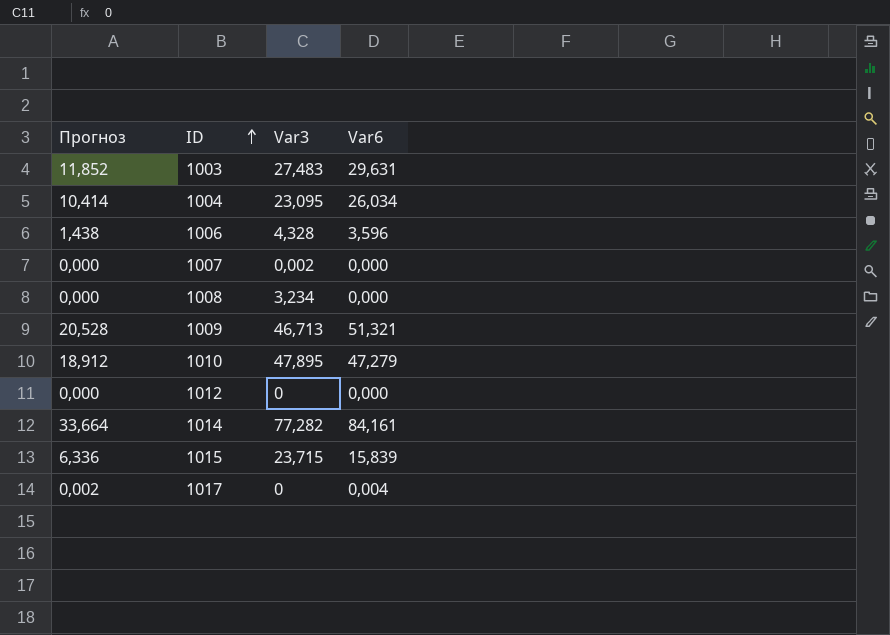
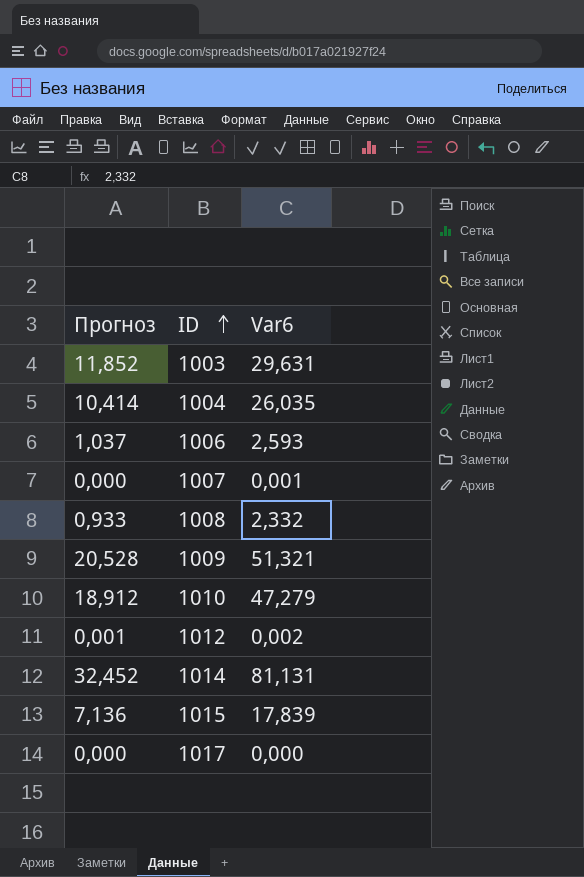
column Var3 | position: 3 -> none
1004 | Var6: 26,034 -> 26,035
1006 | Прогноз: 1,438 -> 1,037
1006 | Var6: 3,596 -> 2,593
1007 | Var6: 0,000 -> 0,001
1008 | Прогноз: 0,000 -> 0,933
1008 | Var6: 0,000 -> 2,332
1012 | Прогноз: 0,000 -> 0,001
1012 | Var6: 0,000 -> 0,002
1014 | Прогноз: 33,664 -> 32,452
1014 | Var6: 84,161 -> 81,131
1015 | Прогноз: 6,336 -> 7,136
1015 | Var6: 15,839 -> 17,839
1017 | Прогноз: 0,002 -> 0,000
1017 | Var6: 0,004 -> 0,000

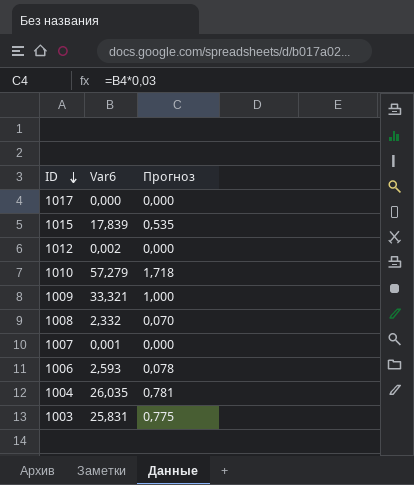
row order: ID ascending -> ID descending
column Прогноз | formula: [Var6] * 0,4 -> [Var6] * 0,03
column Прогноз | position: 1 -> 3
row 1014: 32,452 | 81,131 -> none
1010 | Var6: 47,279 -> 57,279
1009 | Var6: 51,321 -> 33,321
1003 | Var6: 29,631 -> 25,831

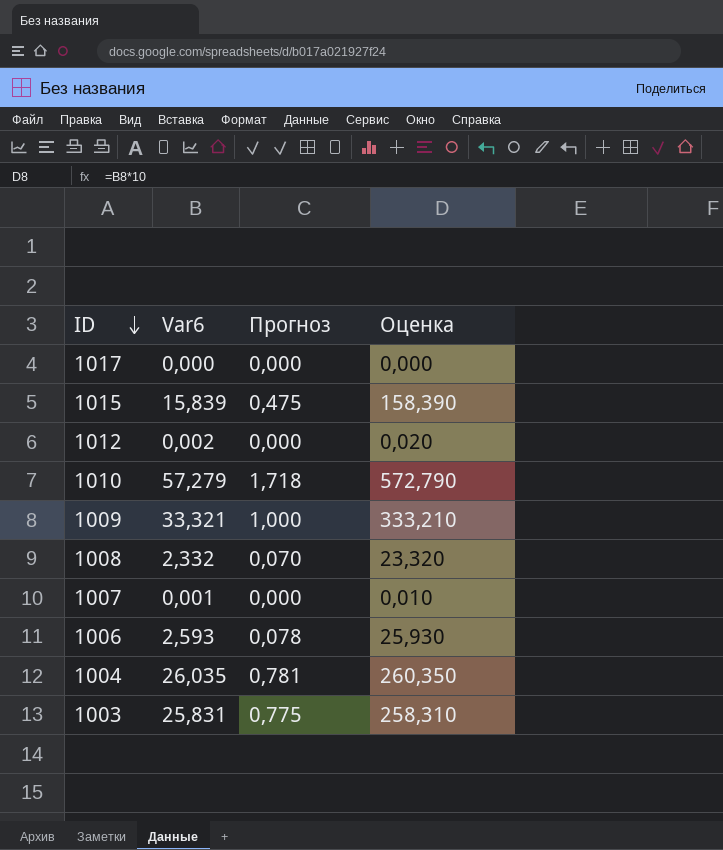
column Оценка | formula: none -> [Var6] * 10
1015 | Var6: 17,839 -> 15,839
1015 | Прогноз: 0,535 -> 0,475

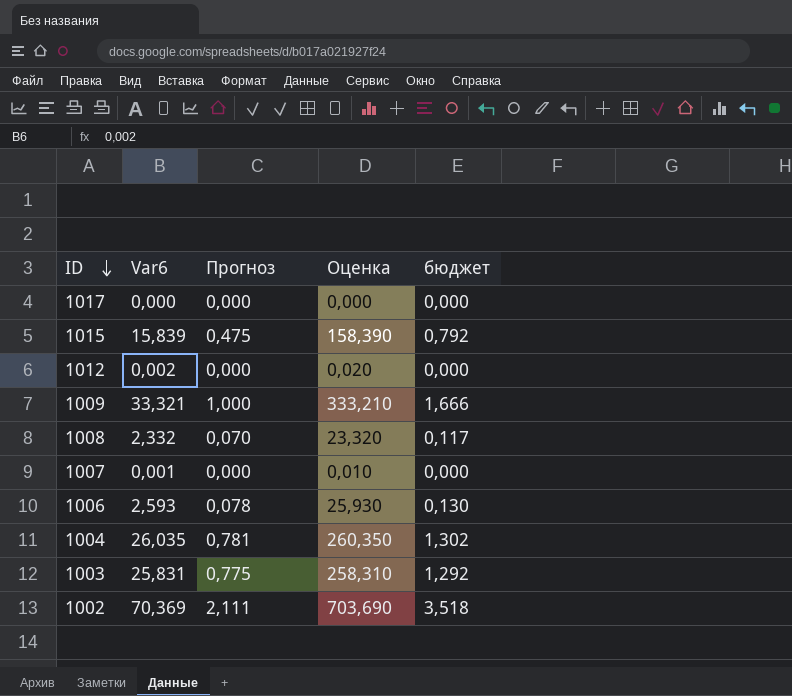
column бюджет | formula: none -> [Var6] * 0,05
row 1010: 57,279 | 1,718 | 572,790 -> none
row 1002: none -> 70,369 | 2,111 | 703,690 | 3,518

